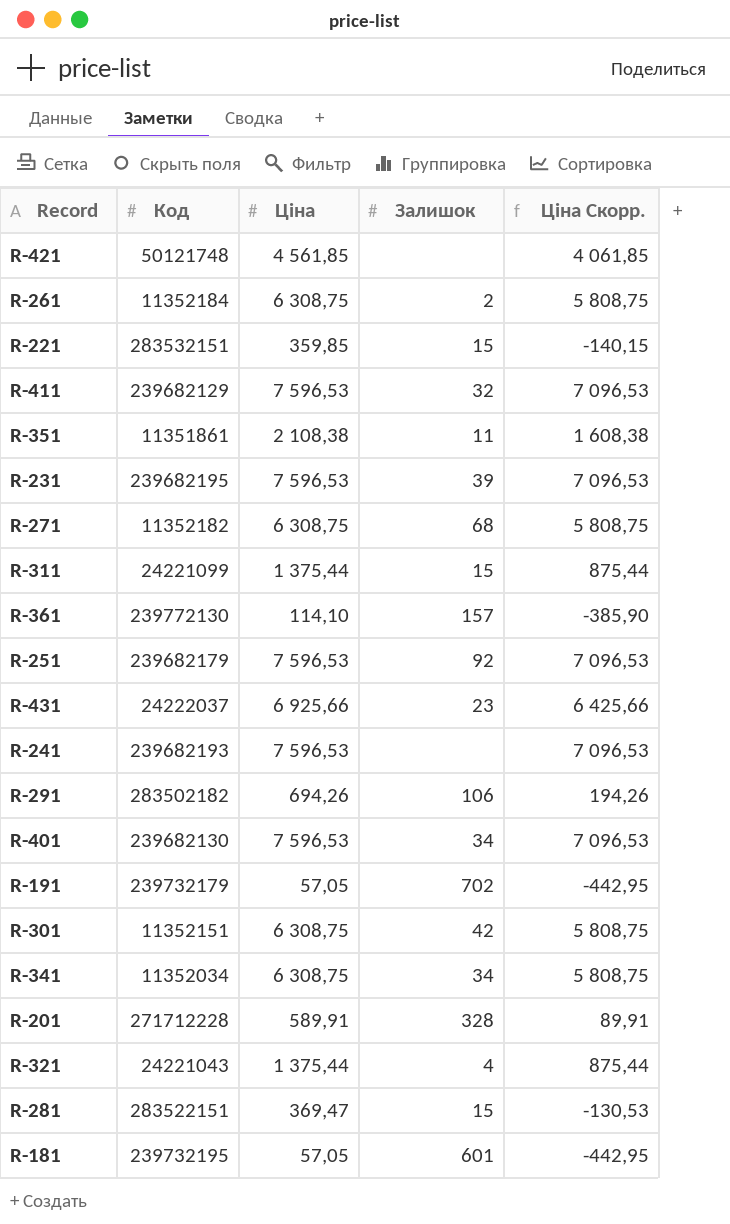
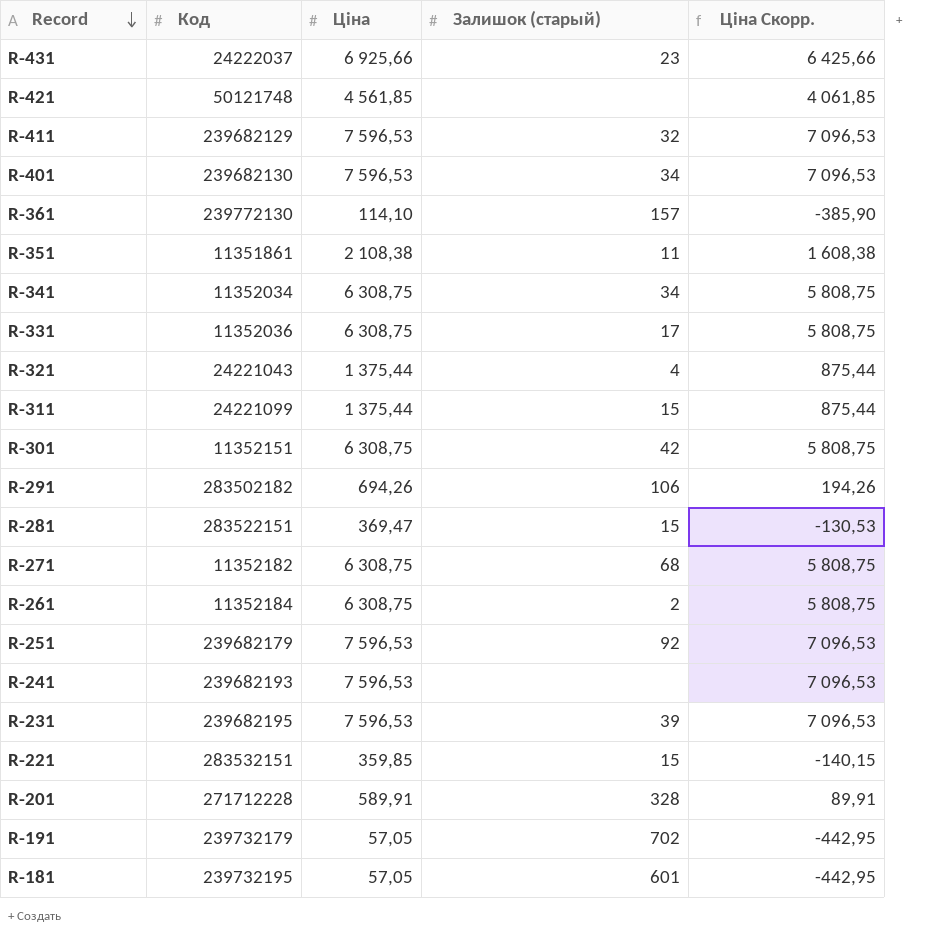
row order: none -> Record descending
column name: Залишок -> Залишок (старый)
row R-331: none -> 11352036 | 6 308,75 | 17 | 5 808,75

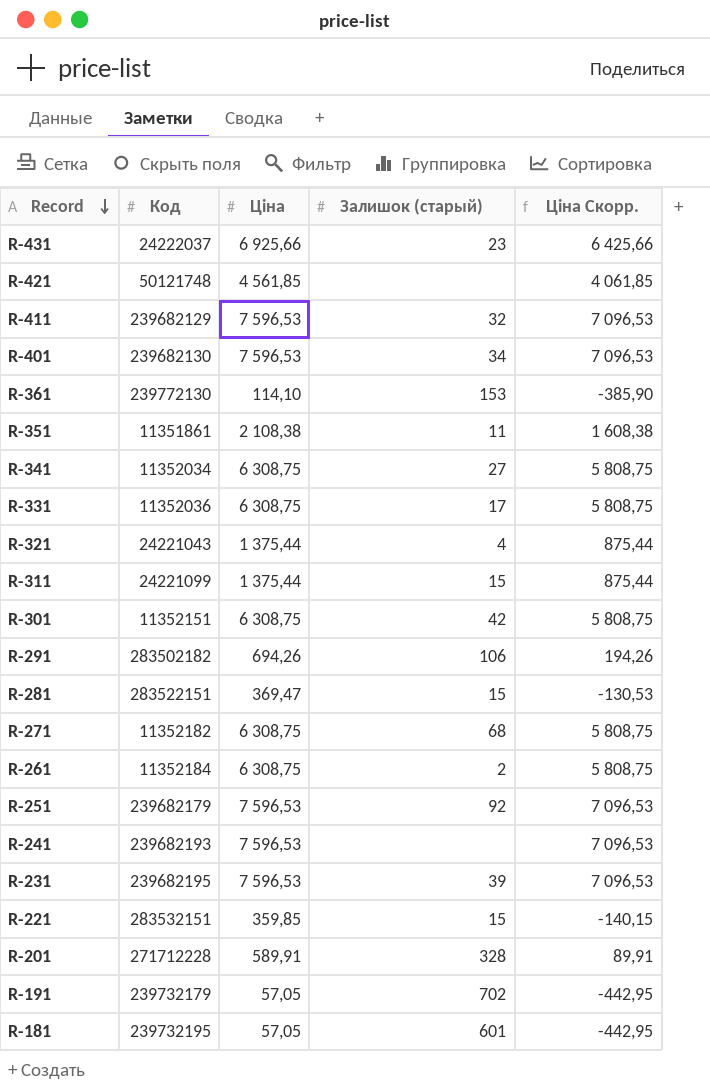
R-361 | Залишок (старый): 157 -> 153
R-341 | Залишок (старый): 34 -> 27

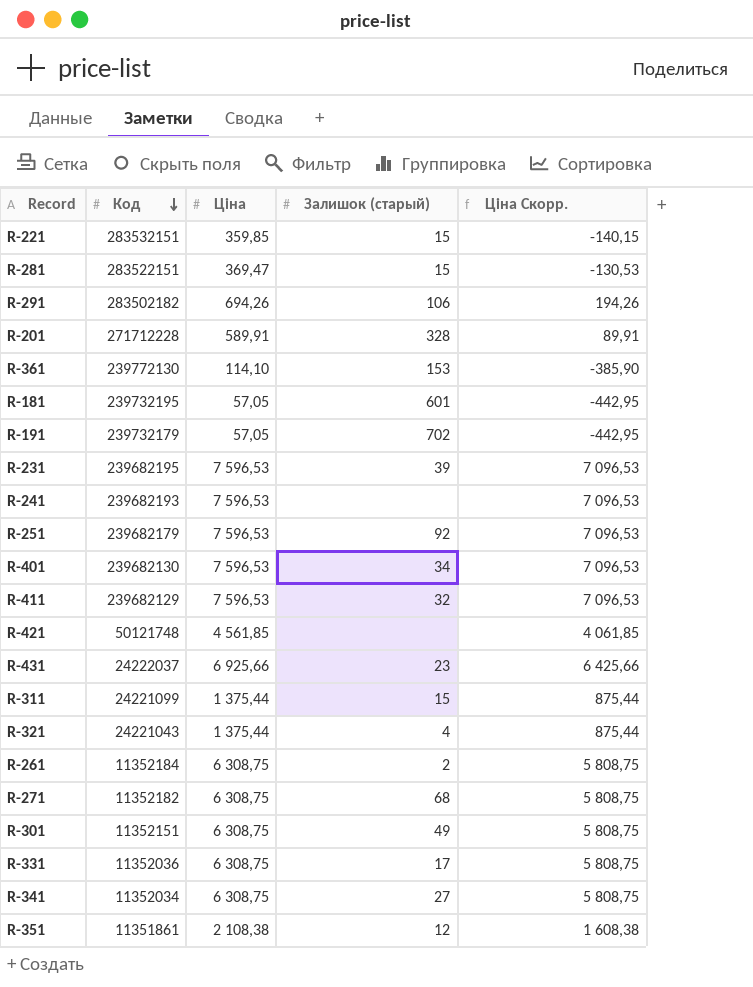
row order: Record descending -> Код descending
R-301 | Залишок (старый): 42 -> 49
R-351 | Залишок (старый): 11 -> 12

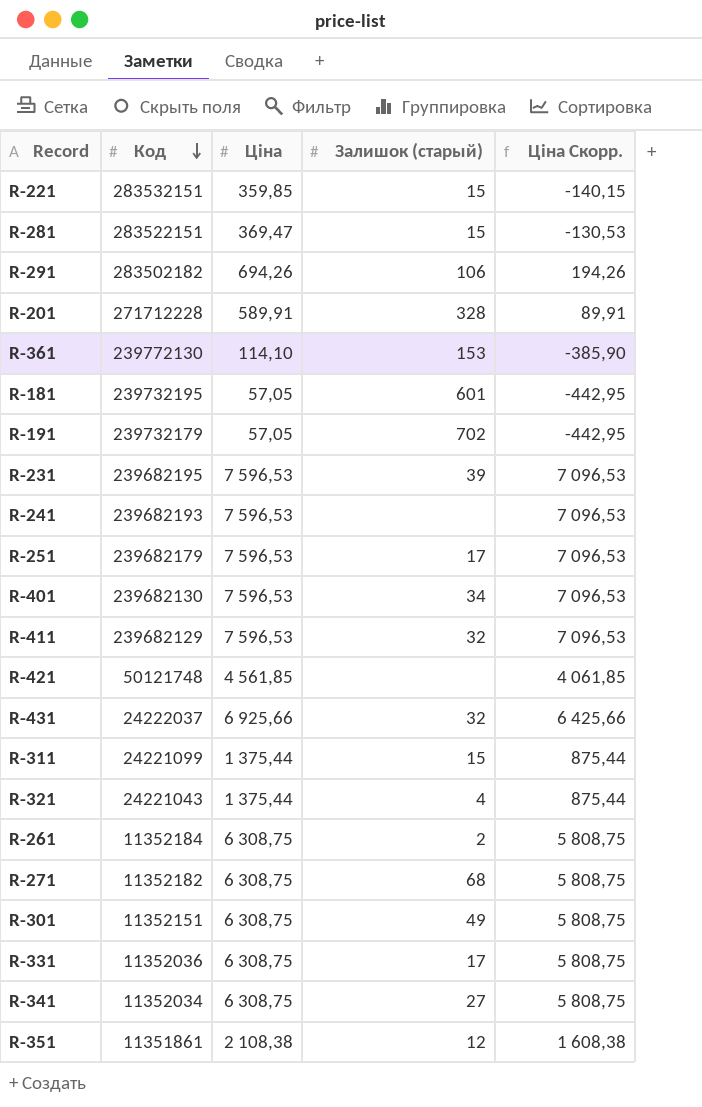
R-251 | Залишок (старый): 92 -> 17
R-431 | Залишок (старый): 23 -> 32

